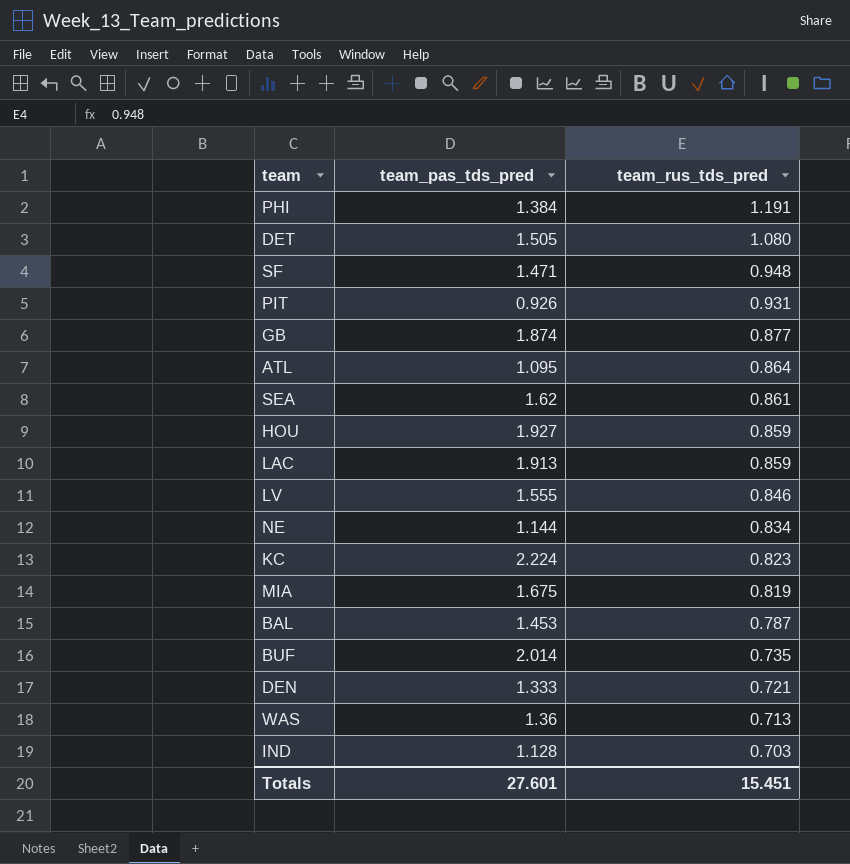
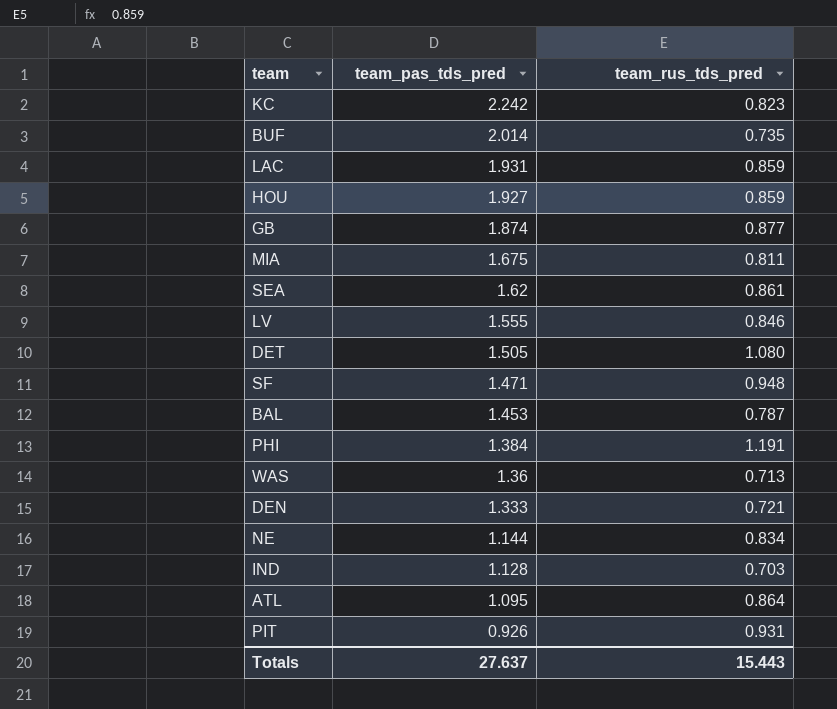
row order: team_rus_tds_pred descending -> team_pas_tds_pred descending
KC | team_pas_tds_pred: 2.224 -> 2.242
LAC | team_pas_tds_pred: 1.913 -> 1.931
MIA | team_rus_tds_pred: 0.819 -> 0.811
Totals | team_pas_tds_pred: 27.601 -> 27.637
Totals | team_rus_tds_pred: 15.451 -> 15.443

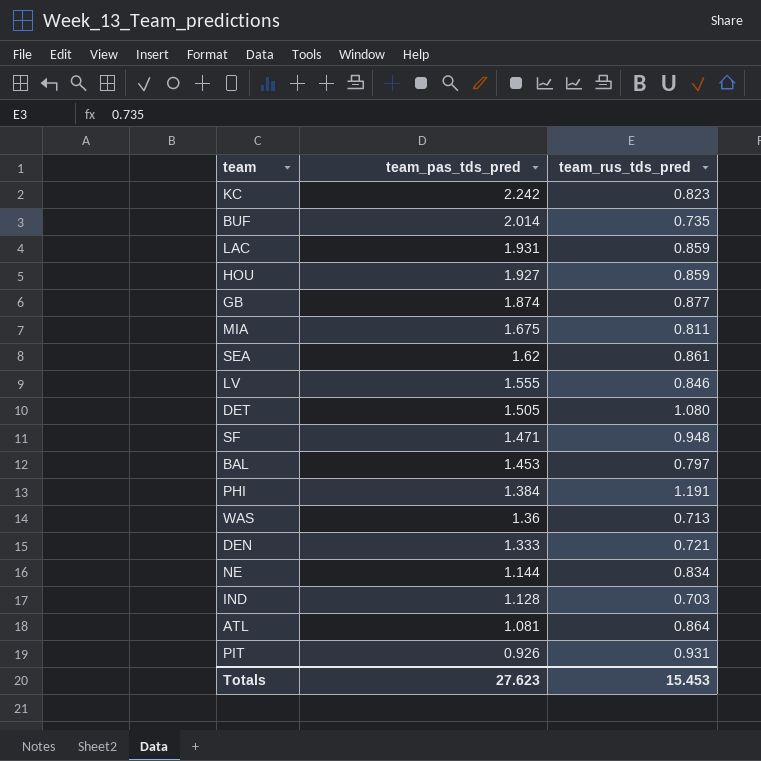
BAL | team_rus_tds_pred: 0.787 -> 0.797
ATL | team_pas_tds_pred: 1.095 -> 1.081
Totals | team_pas_tds_pred: 27.637 -> 27.623
Totals | team_rus_tds_pred: 15.443 -> 15.453

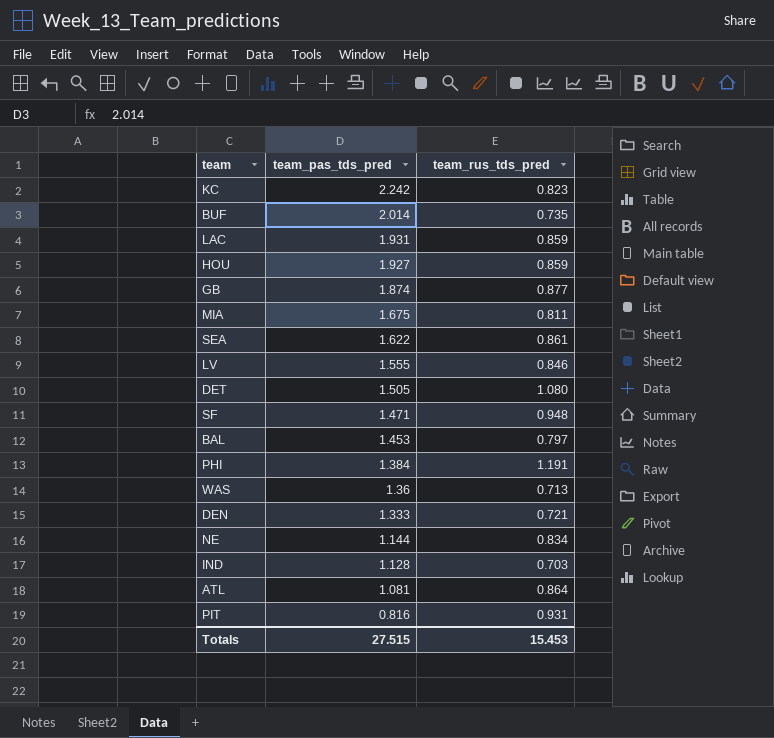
SEA | team_pas_tds_pred: 1.62 -> 1.622
PIT | team_pas_tds_pred: 0.926 -> 0.816
Totals | team_pas_tds_pred: 27.623 -> 27.515

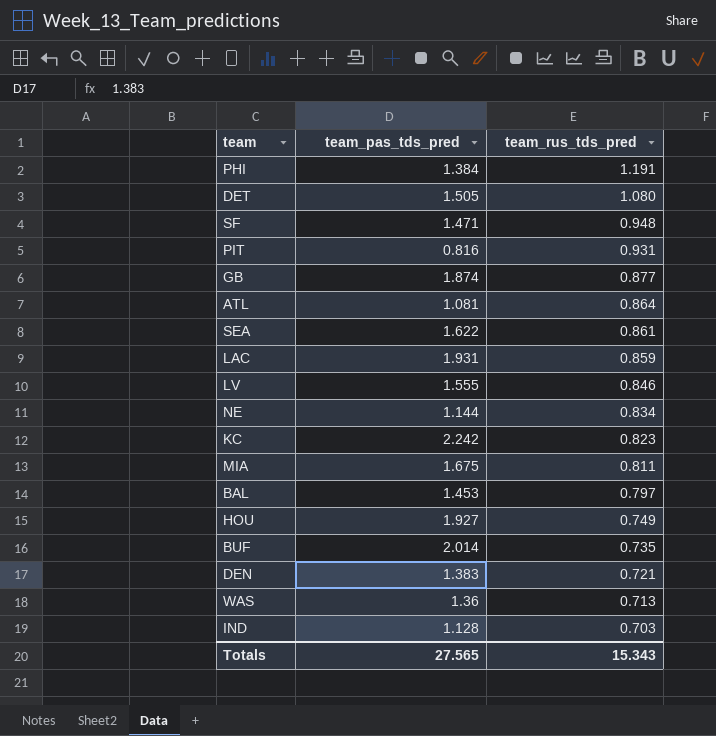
row order: team_pas_tds_pred descending -> team_rus_tds_pred descending
HOU | team_rus_tds_pred: 0.859 -> 0.749
DEN | team_pas_tds_pred: 1.333 -> 1.383
Totals | team_pas_tds_pred: 27.515 -> 27.565
Totals | team_rus_tds_pred: 15.453 -> 15.343

